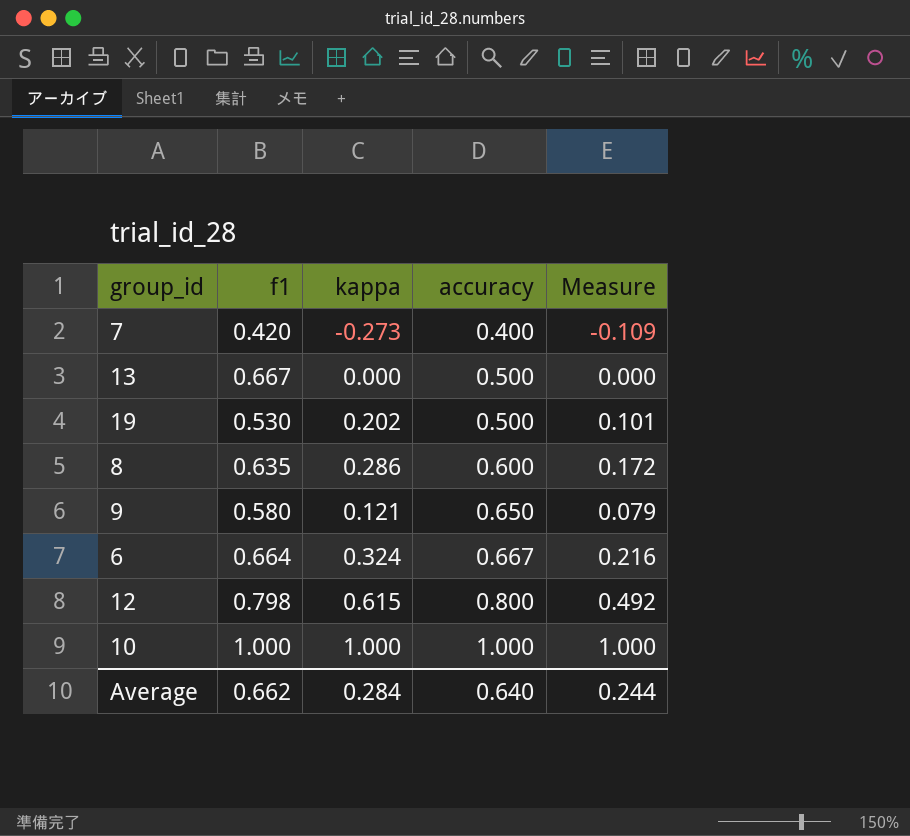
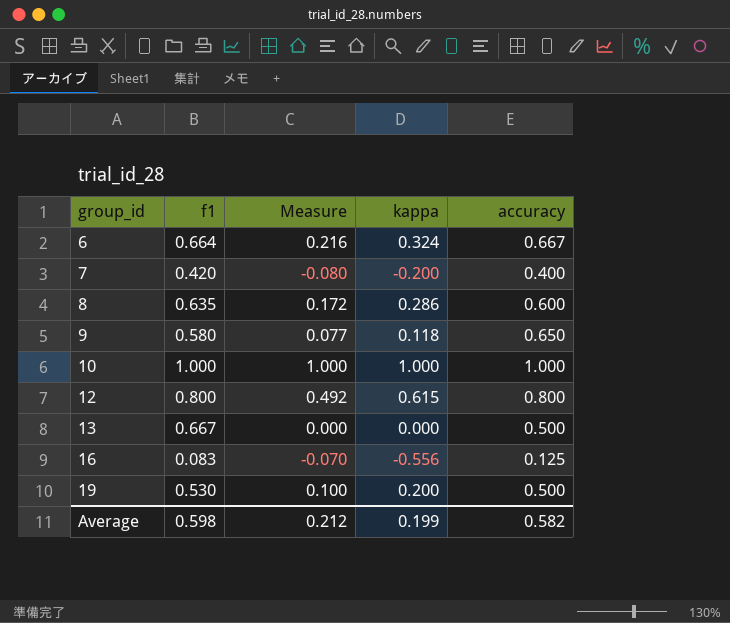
row order: accuracy ascending -> group_id ascending
column Measure | position: 5 -> 3
7 | Measure: -0.109 -> -0.080
7 | kappa: -0.273 -> -0.200
9 | Measure: 0.079 -> 0.077
9 | kappa: 0.121 -> 0.118
12 | f1: 0.798 -> 0.800
row 16: none -> 0.083 | -0.070 | -0.556 | 0.125
19 | Measure: 0.101 -> 0.100
19 | kappa: 0.202 -> 0.200
Average | f1: 0.662 -> 0.598
Average | Measure: 0.244 -> 0.212
Average | kappa: 0.284 -> 0.199
Average | accuracy: 0.640 -> 0.582

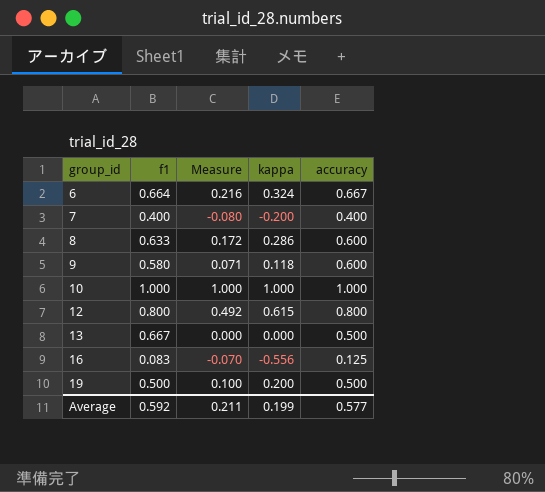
7 | f1: 0.420 -> 0.400
8 | f1: 0.635 -> 0.633
9 | Measure: 0.077 -> 0.071
9 | accuracy: 0.650 -> 0.600
19 | f1: 0.530 -> 0.500
Average | f1: 0.598 -> 0.592
Average | Measure: 0.212 -> 0.211
Average | accuracy: 0.582 -> 0.577

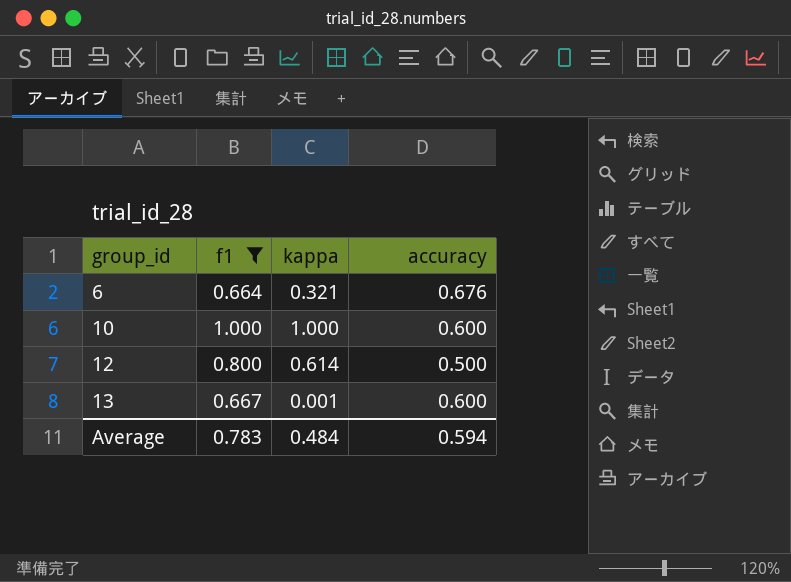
filter: none -> f1 >= 0.664
column Measure | formula: [kappa] * [accuracy] -> none
6 | kappa: 0.324 -> 0.321
6 | accuracy: 0.667 -> 0.676
10 | accuracy: 1.000 -> 0.600
12 | kappa: 0.615 -> 0.614
12 | accuracy: 0.800 -> 0.500
13 | kappa: 0.000 -> 0.001
13 | accuracy: 0.500 -> 0.600
Average | f1: 0.592 -> 0.783
Average | kappa: 0.199 -> 0.484
Average | accuracy: 0.577 -> 0.594

